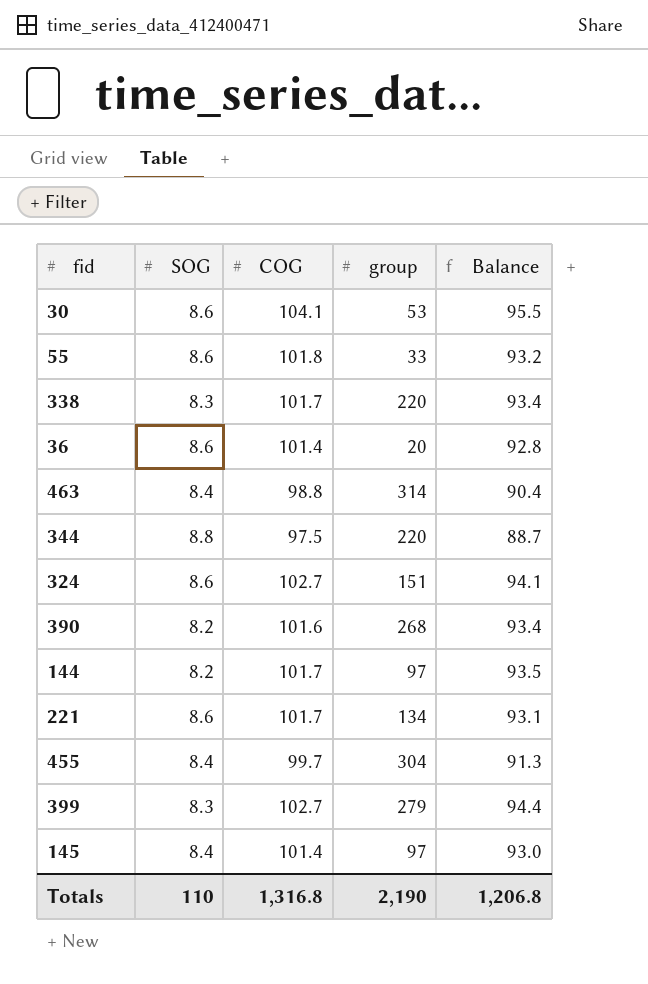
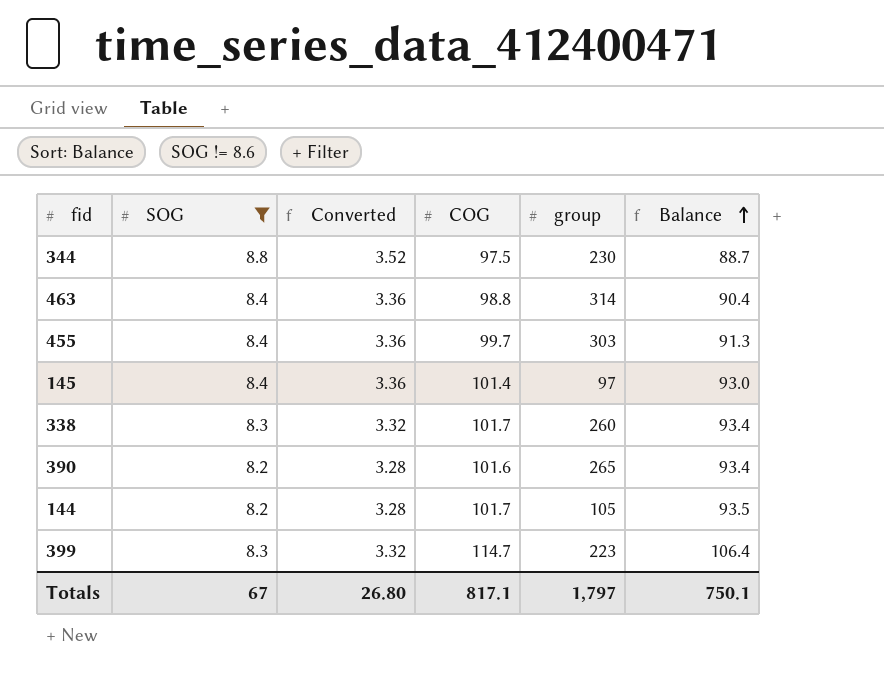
filter: none -> SOG != 8.6
row order: none -> Balance ascending
column Converted | formula: none -> [SOG] * 0.4
344 | group: 220 -> 230
455 | group: 304 -> 303
338 | group: 220 -> 260
390 | group: 268 -> 265
144 | group: 97 -> 105
399 | COG: 102.7 -> 114.7
399 | group: 279 -> 223
399 | Balance: 94.4 -> 106.4
Totals | SOG: 110 -> 67
Totals | COG: 1,316.8 -> 817.1
Totals | group: 2,190 -> 1,797
Totals | Balance: 1,206.8 -> 750.1

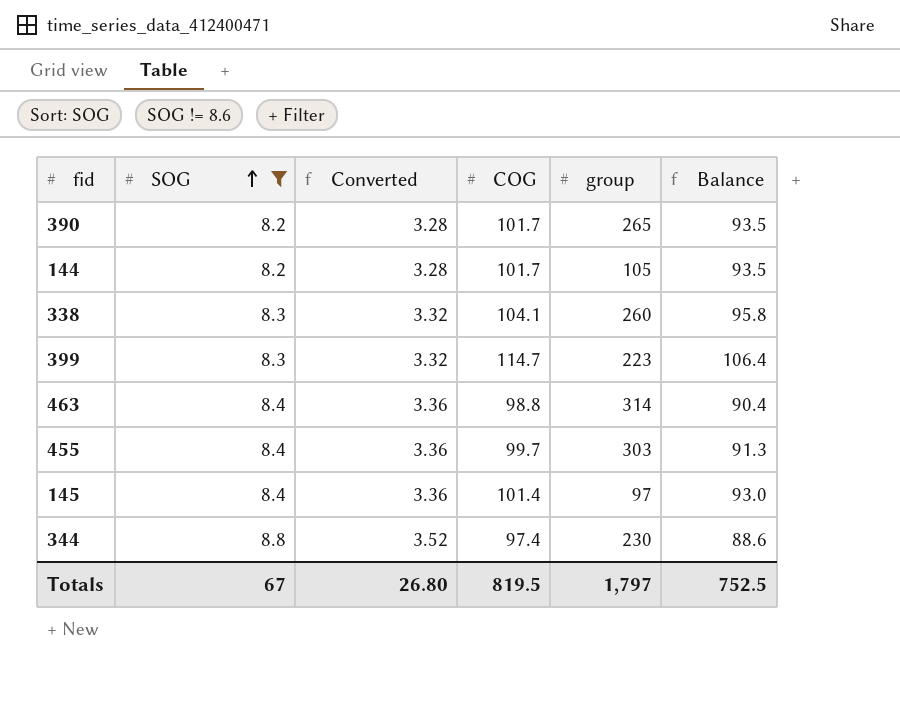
row order: Balance ascending -> SOG ascending
390 | COG: 101.6 -> 101.7
390 | Balance: 93.4 -> 93.5
338 | COG: 101.7 -> 104.1
338 | Balance: 93.4 -> 95.8
344 | COG: 97.5 -> 97.4
344 | Balance: 88.7 -> 88.6
Totals | COG: 817.1 -> 819.5
Totals | Balance: 750.1 -> 752.5

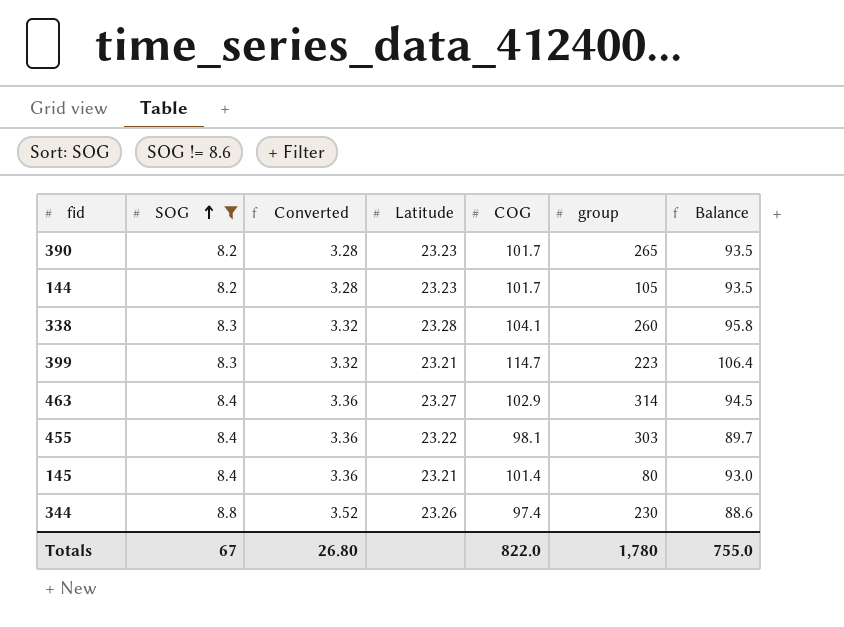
column Latitude | position: none -> 4
463 | COG: 98.8 -> 102.9
463 | Balance: 90.4 -> 94.5
455 | COG: 99.7 -> 98.1
455 | Balance: 91.3 -> 89.7
145 | group: 97 -> 80
Totals | COG: 819.5 -> 822.0
Totals | group: 1,797 -> 1,780
Totals | Balance: 752.5 -> 755.0

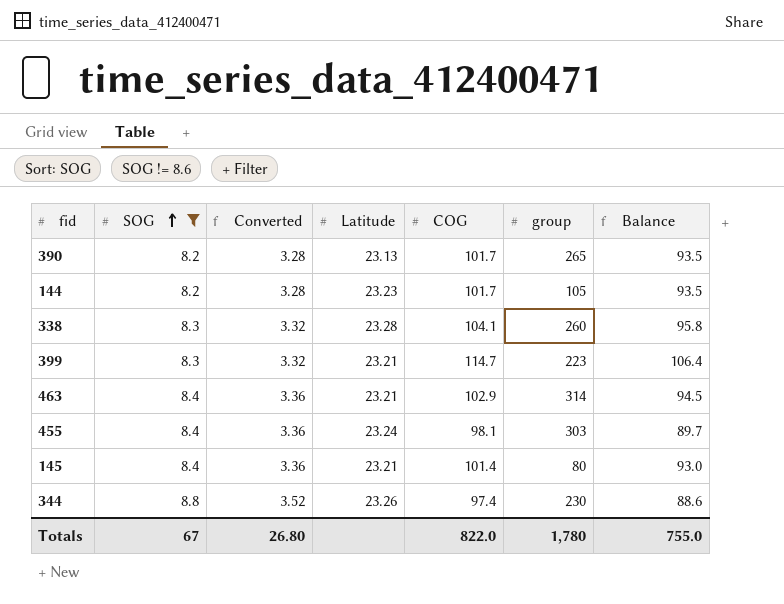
390 | Latitude: 23.23 -> 23.13
463 | Latitude: 23.27 -> 23.21
455 | Latitude: 23.22 -> 23.24

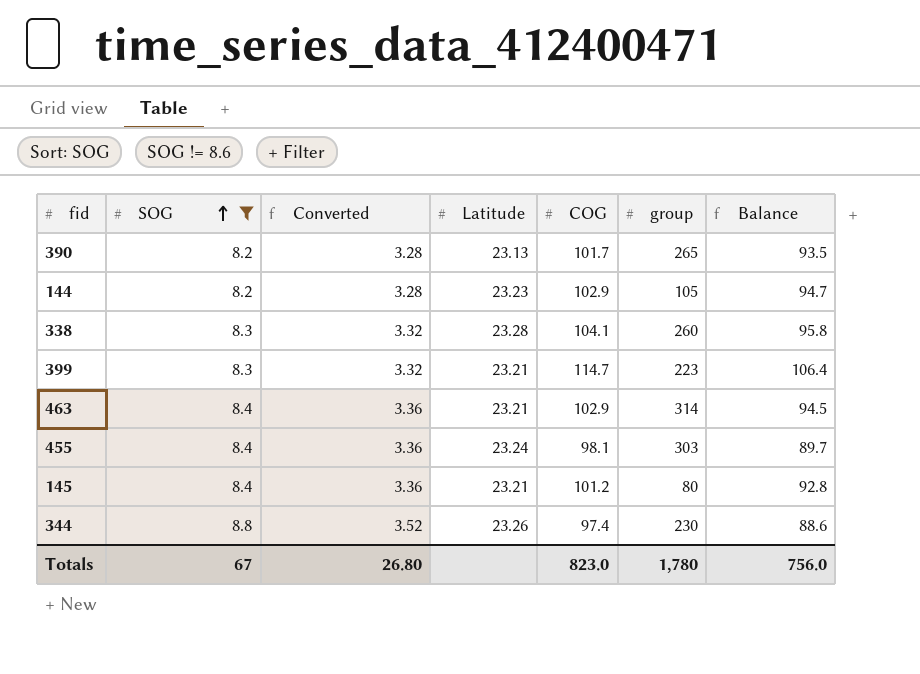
144 | COG: 101.7 -> 102.9
144 | Balance: 93.5 -> 94.7
145 | COG: 101.4 -> 101.2
145 | Balance: 93.0 -> 92.8
Totals | COG: 822.0 -> 823.0
Totals | Balance: 755.0 -> 756.0

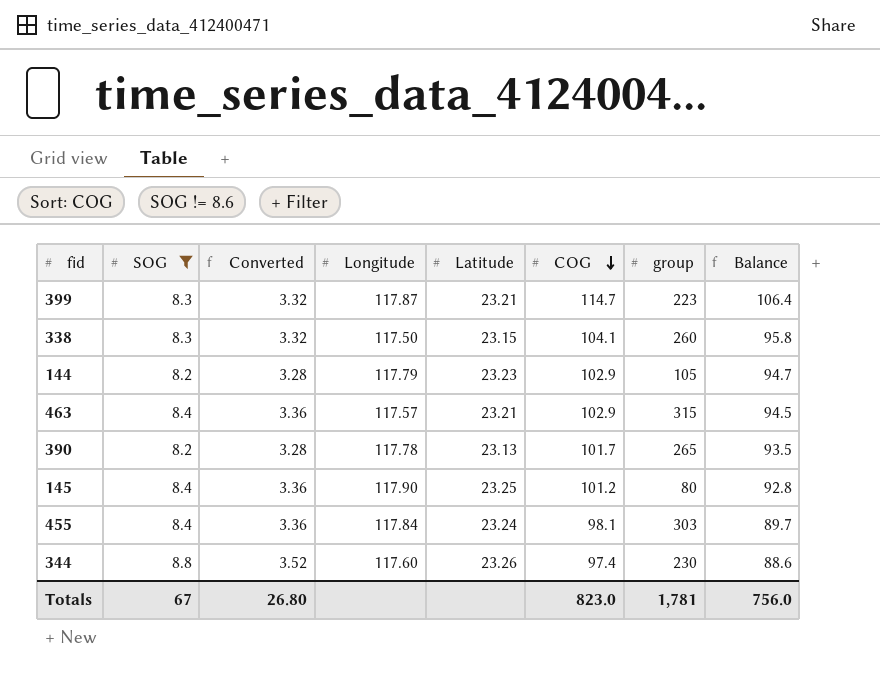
row order: SOG ascending -> COG descending
column Longitude | position: none -> 4
338 | Latitude: 23.28 -> 23.15
463 | group: 314 -> 315
145 | Latitude: 23.21 -> 23.25
Totals | group: 1,780 -> 1,781

